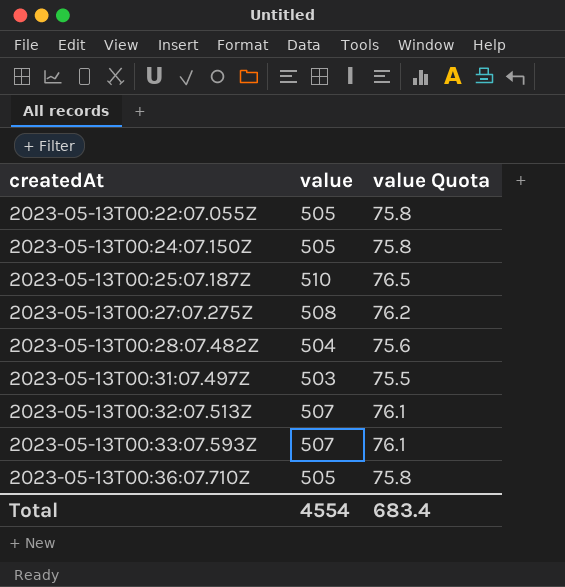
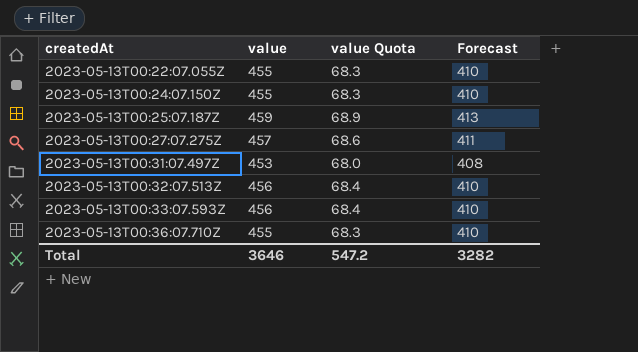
column Forecast | formula: none -> [value] * 0.9
row 2023-05-13T00:28:07.482Z: 504 | 75.6 -> none
2023-05-13T00:22:07.055Z | value: 505 -> 455
2023-05-13T00:22:07.055Z | value Quota: 75.8 -> 68.3
2023-05-13T00:24:07.150Z | value: 505 -> 455
2023-05-13T00:24:07.150Z | value Quota: 75.8 -> 68.3
2023-05-13T00:25:07.187Z | value: 510 -> 459
2023-05-13T00:25:07.187Z | value Quota: 76.5 -> 68.9
2023-05-13T00:27:07.275Z | value: 508 -> 457
2023-05-13T00:27:07.275Z | value Quota: 76.2 -> 68.6
2023-05-13T00:31:07.497Z | value: 503 -> 453
2023-05-13T00:31:07.497Z | value Quota: 75.5 -> 68.0
2023-05-13T00:32:07.513Z | value: 507 -> 456
2023-05-13T00:32:07.513Z | value Quota: 76.1 -> 68.4
2023-05-13T00:33:07.593Z | value: 507 -> 456
2023-05-13T00:33:07.593Z | value Quota: 76.1 -> 68.4
2023-05-13T00:36:07.710Z | value: 505 -> 455
2023-05-13T00:36:07.710Z | value Quota: 75.8 -> 68.3
Total | value: 4554 -> 3646
Total | value Quota: 683.4 -> 547.2

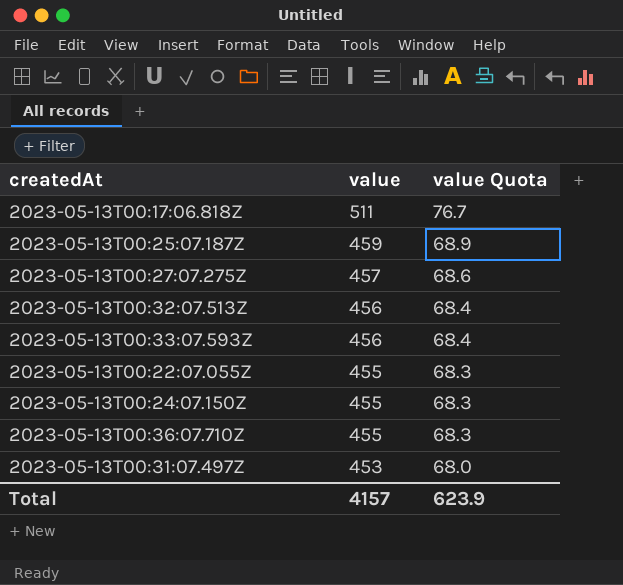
row order: createdAt ascending -> value descending
column Forecast | formula: [value] * 0.9 -> none
row 2023-05-13T00:17:06.818Z: none -> 511 | 76.7
Total | value: 3646 -> 4157
Total | value Quota: 547.2 -> 623.9

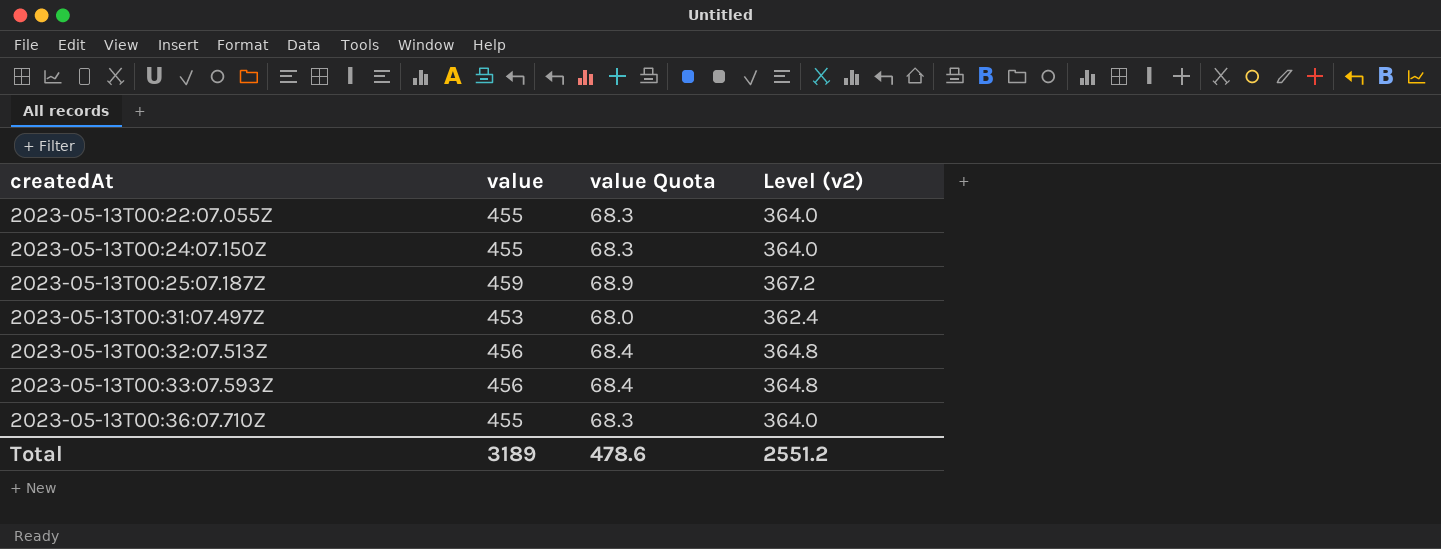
row order: value descending -> createdAt ascending
column Level (v2) | formula: none -> [value] * 0.8
row 2023-05-13T00:17:06.818Z: 511 | 76.7 -> none
row 2023-05-13T00:27:07.275Z: 457 | 68.6 -> none
Total | value: 4157 -> 3189
Total | value Quota: 623.9 -> 478.6

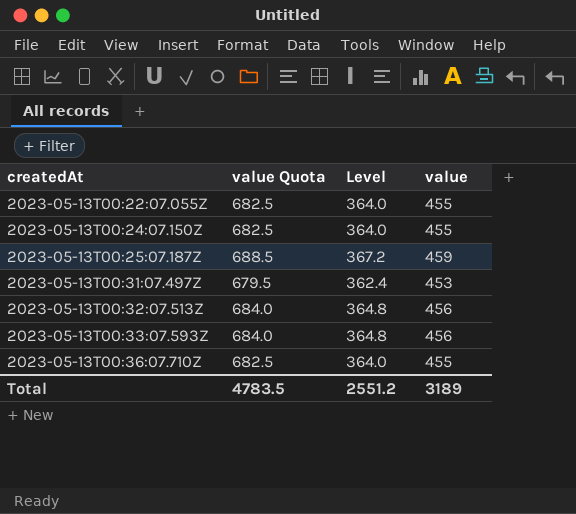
column value Quota | formula: [value] * 0.15 -> [value] * 1.5
column name: Level (v2) -> Level
column value | position: 2 -> 4
Total | value Quota: 478.6 -> 4783.5

